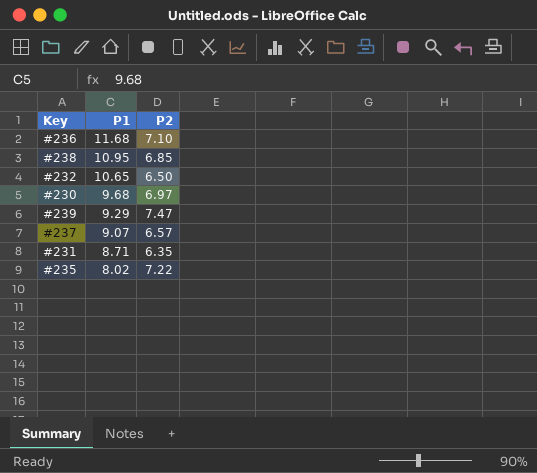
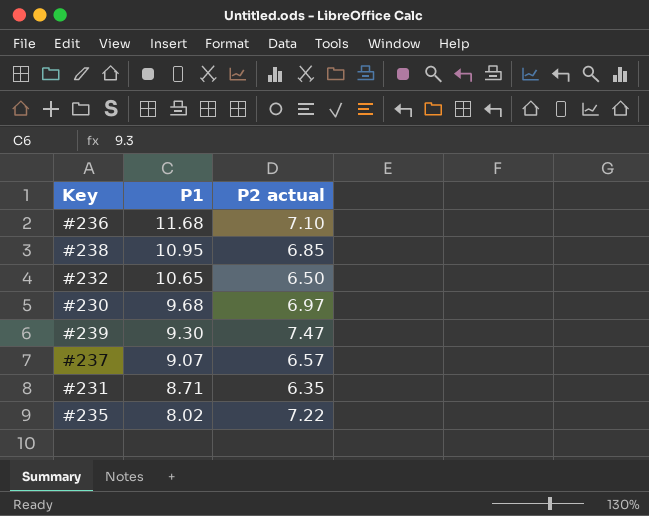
column name: P2 -> P2 actual
#239 | P1: 9.29 -> 9.30

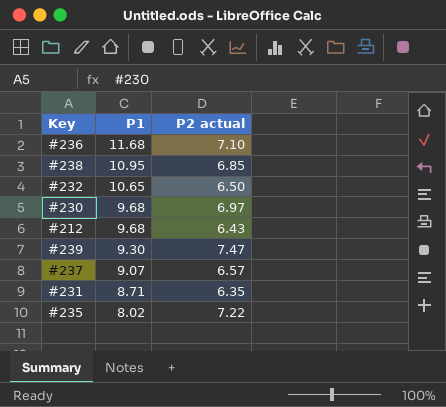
row #212: none -> 9.68 | 6.43

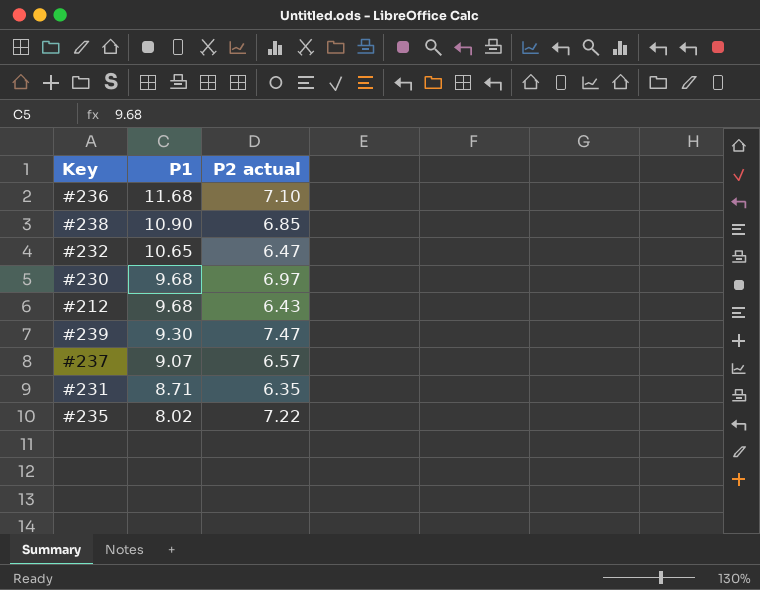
#238 | P1: 10.95 -> 10.90
#232 | P2 actual: 6.50 -> 6.47

